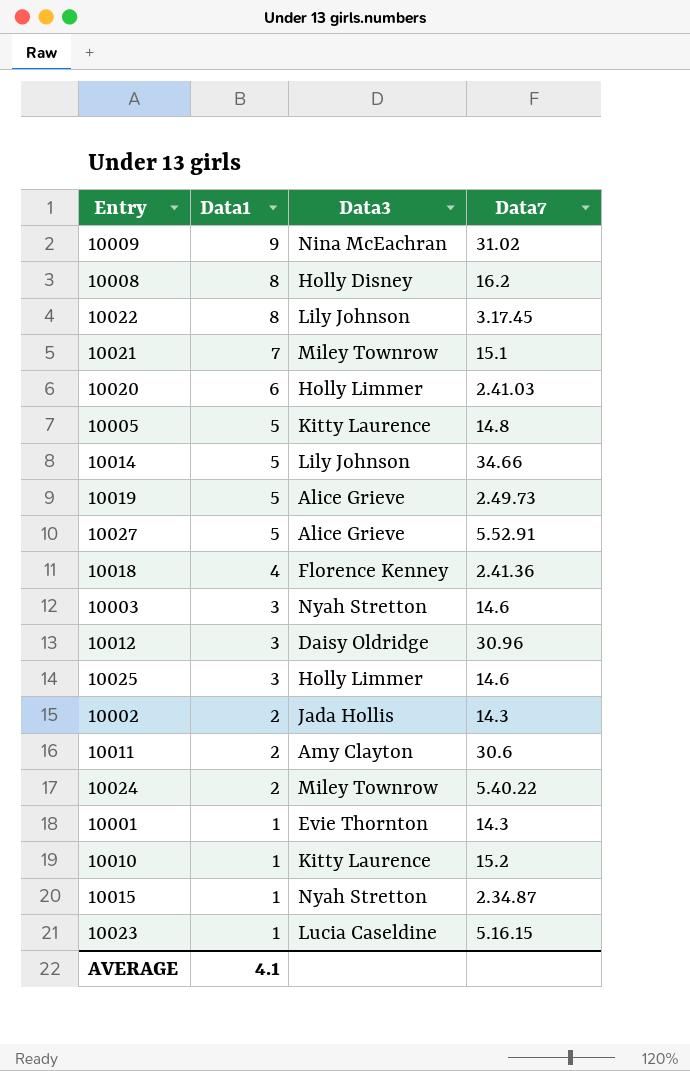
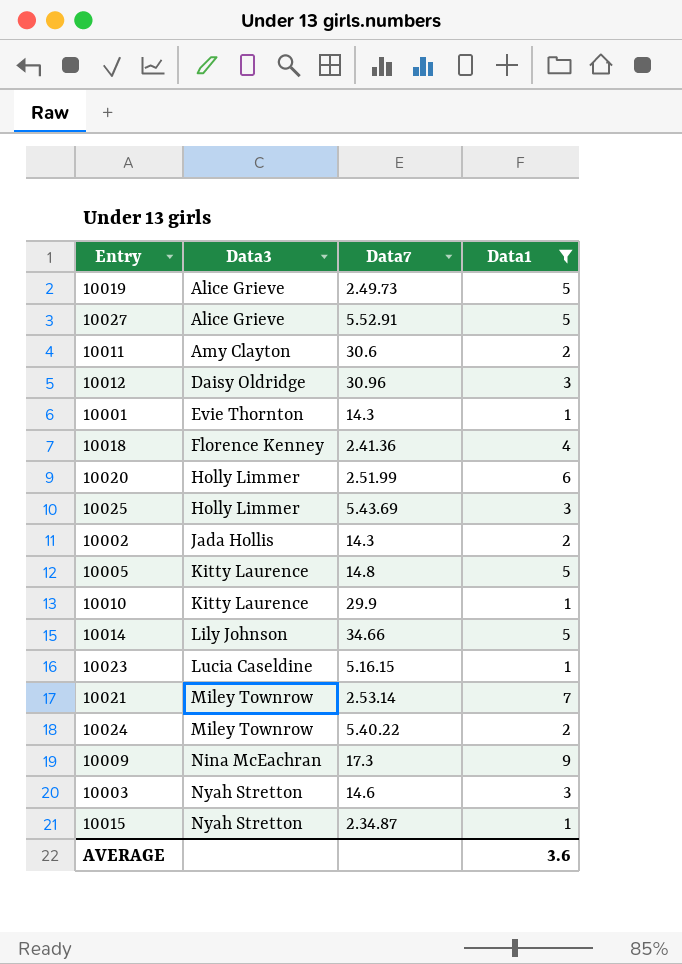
filter: none -> Data1 != 8
row order: Data1 descending -> Data3 ascending
column Data1 | position: 2 -> 4
10020 | Data7: 2.41.03 -> 2.51.99
10025 | Data7: 14.6 -> 5.43.69
10010 | Data7: 15.2 -> 29.9
10021 | Data7: 15.1 -> 2.53.14
10009 | Data7: 31.02 -> 17.3
AVERAGE | Data1: 4.1 -> 3.6

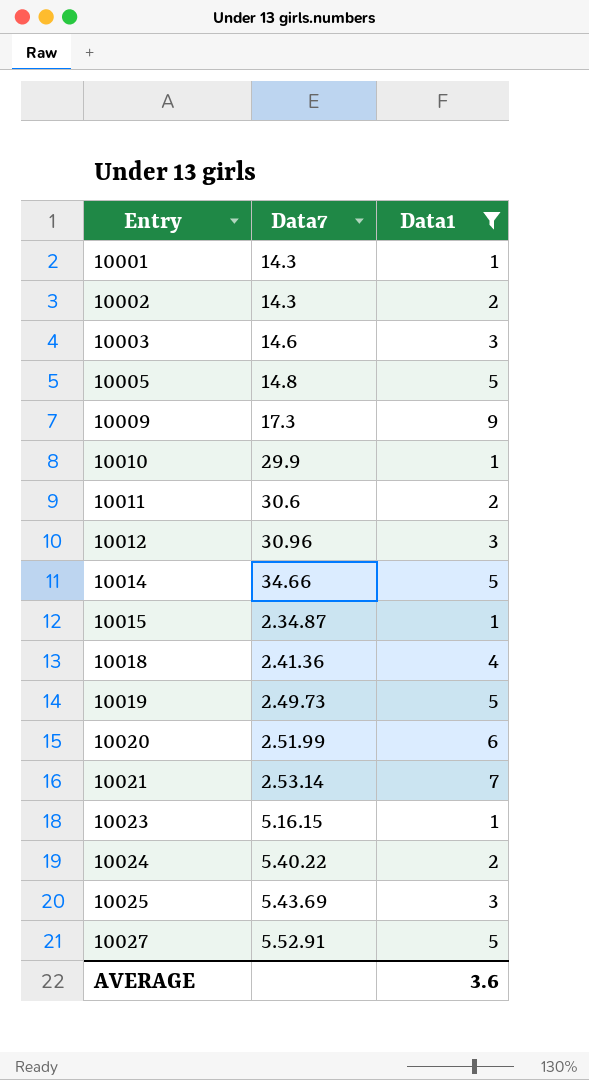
row order: Data3 ascending -> Entry ascending
column Data3 | position: 2 -> none

